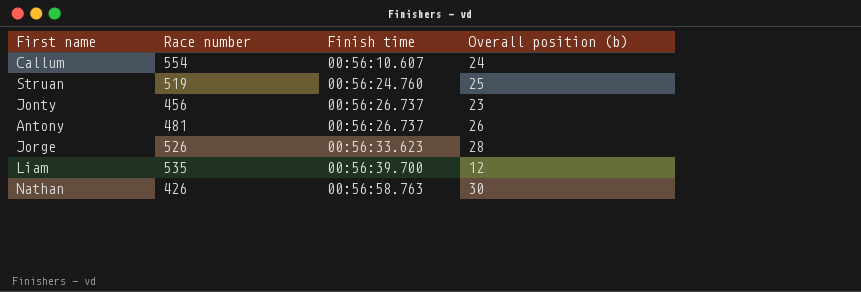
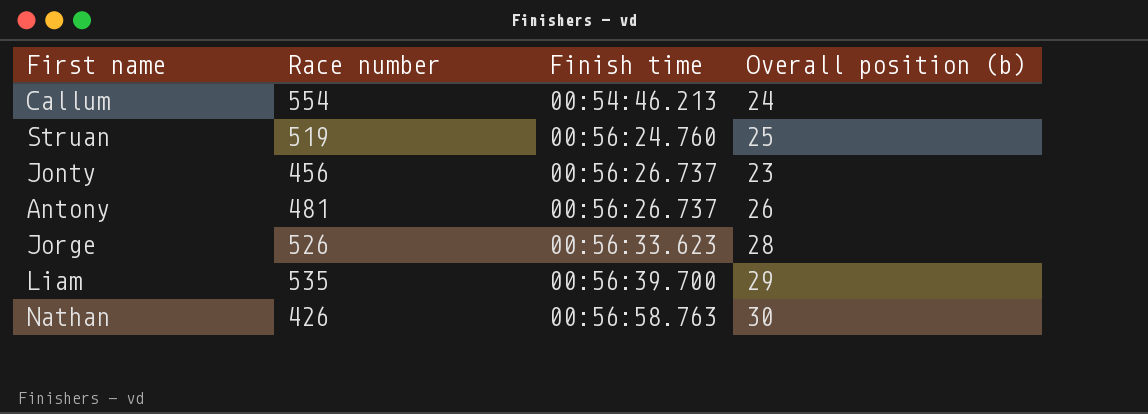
Callum | Finish time: 00:56:10.607 -> 00:54:46.213
Liam | Overall position (b): 12 -> 29

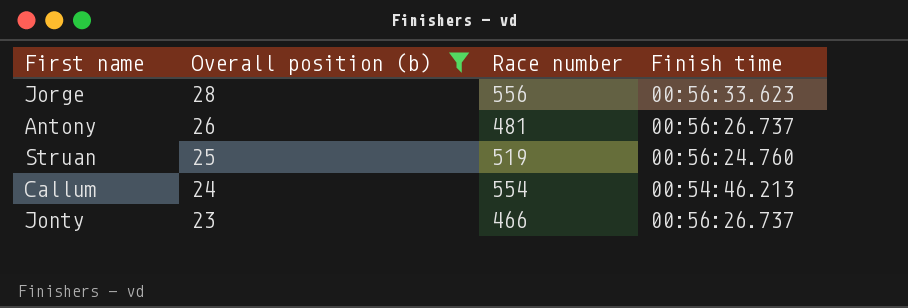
filter: none -> Overall position (b) <= 28
row order: Finish time ascending -> Overall position (b) descending
column Overall position (b) | position: 4 -> 2
Jorge | Race number: 526 -> 556
Jonty | Race number: 456 -> 466

